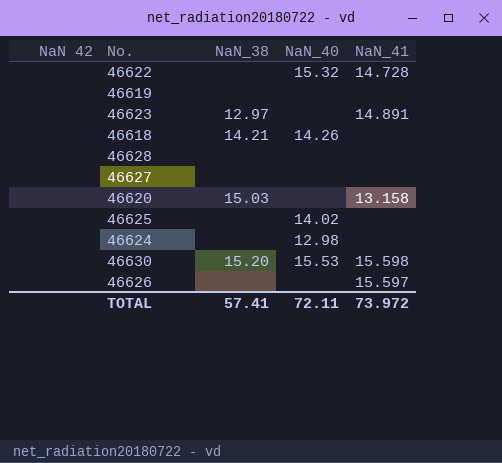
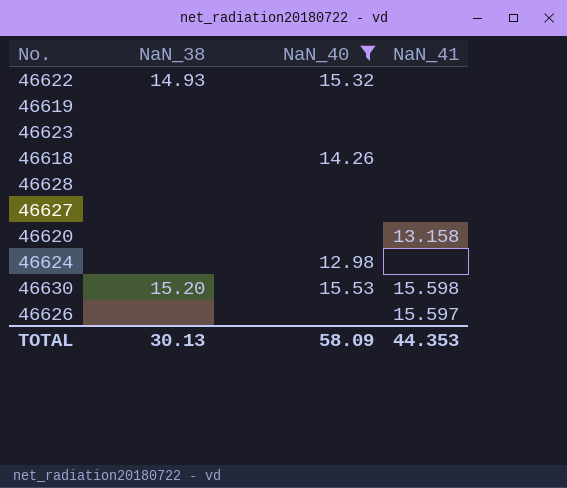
filter: none -> NaN_40 != 14.02
column NaN 42 | position: 1 -> none
46622 | NaN_38: none -> 14.93
46622 | NaN_41: 14.728 -> none
46623 | NaN_38: 12.97 -> none
46623 | NaN_41: 14.891 -> none
46618 | NaN_38: 14.21 -> none
46620 | NaN_38: 15.03 -> none
TOTAL | NaN_38: 57.41 -> 30.13
TOTAL | NaN_40: 72.11 -> 58.09
TOTAL | NaN_41: 73.972 -> 44.353

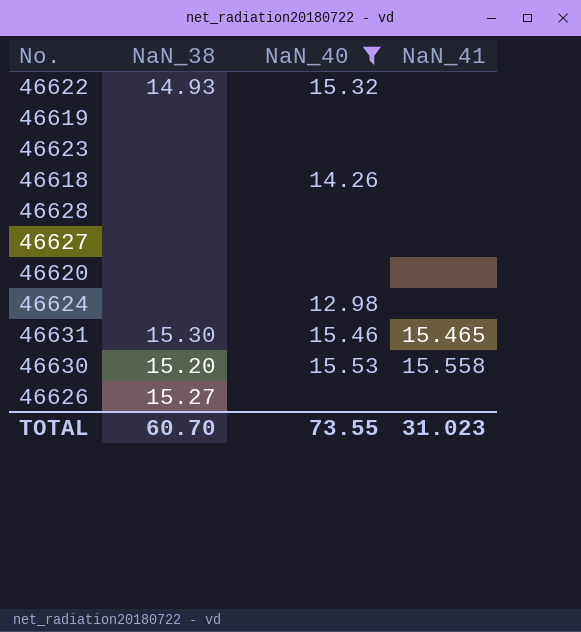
46620 | NaN_41: 13.158 -> none
row 46631: none -> 15.30 | 15.46 | 15.465
46630 | NaN_41: 15.598 -> 15.558
46626 | NaN_38: none -> 15.27
46626 | NaN_41: 15.597 -> none
TOTAL | NaN_38: 30.13 -> 60.70
TOTAL | NaN_40: 58.09 -> 73.55
TOTAL | NaN_41: 44.353 -> 31.023

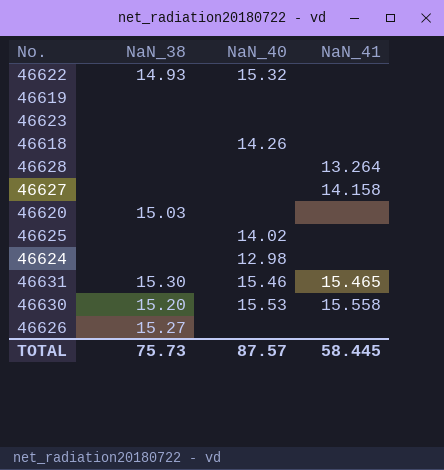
filter: NaN_40 != 14.02 -> none
46628 | NaN_41: none -> 13.264
46627 | NaN_41: none -> 14.158
46620 | NaN_38: none -> 15.03
TOTAL | NaN_38: 60.70 -> 75.73
TOTAL | NaN_40: 73.55 -> 87.57
TOTAL | NaN_41: 31.023 -> 58.445

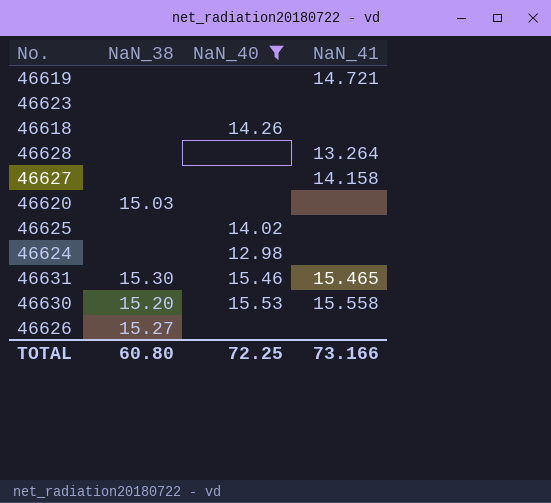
filter: none -> NaN_40 != 15.32
46619 | NaN_41: none -> 14.721
TOTAL | NaN_38: 75.73 -> 60.80
TOTAL | NaN_40: 87.57 -> 72.25
TOTAL | NaN_41: 58.445 -> 73.166

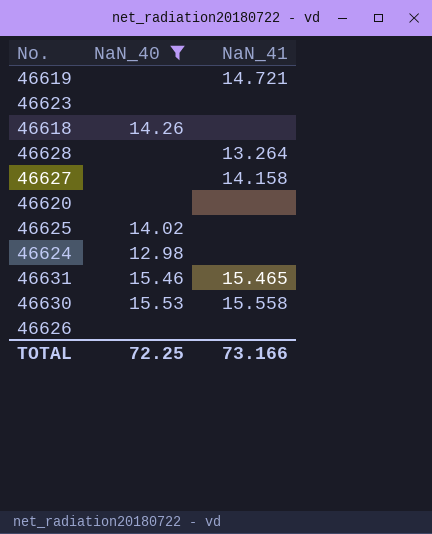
column NaN_38 | position: 2 -> none

